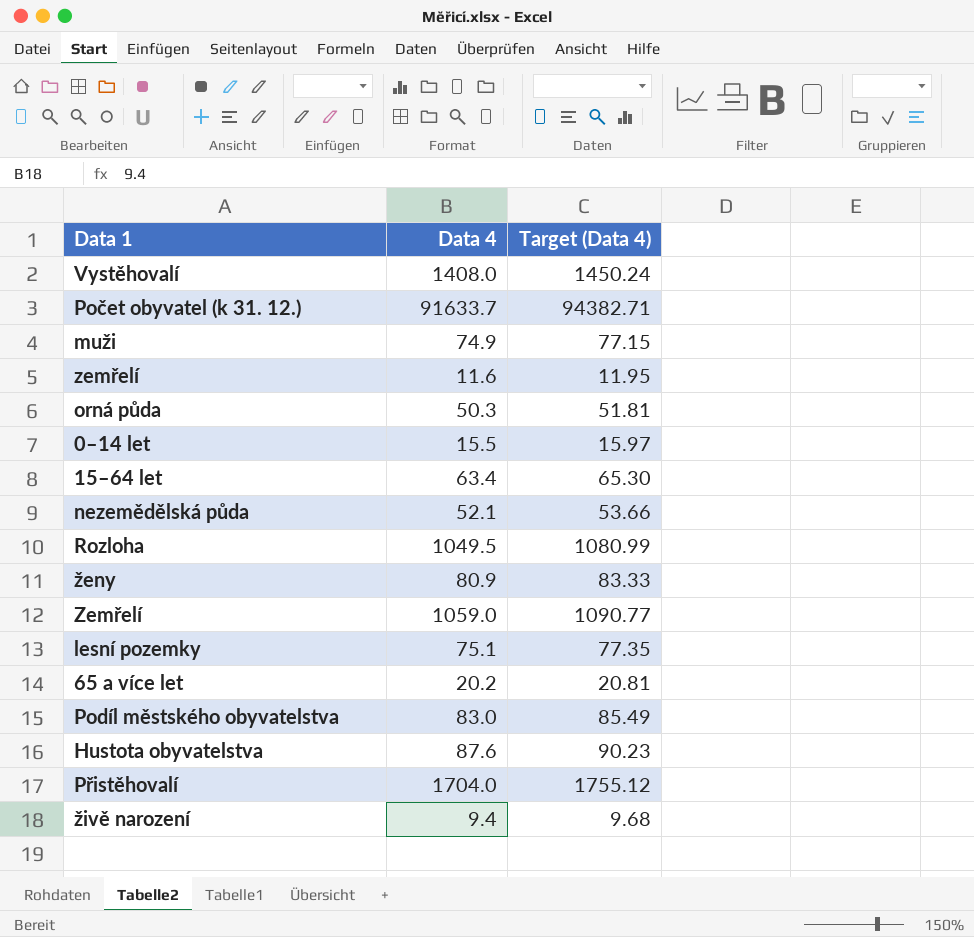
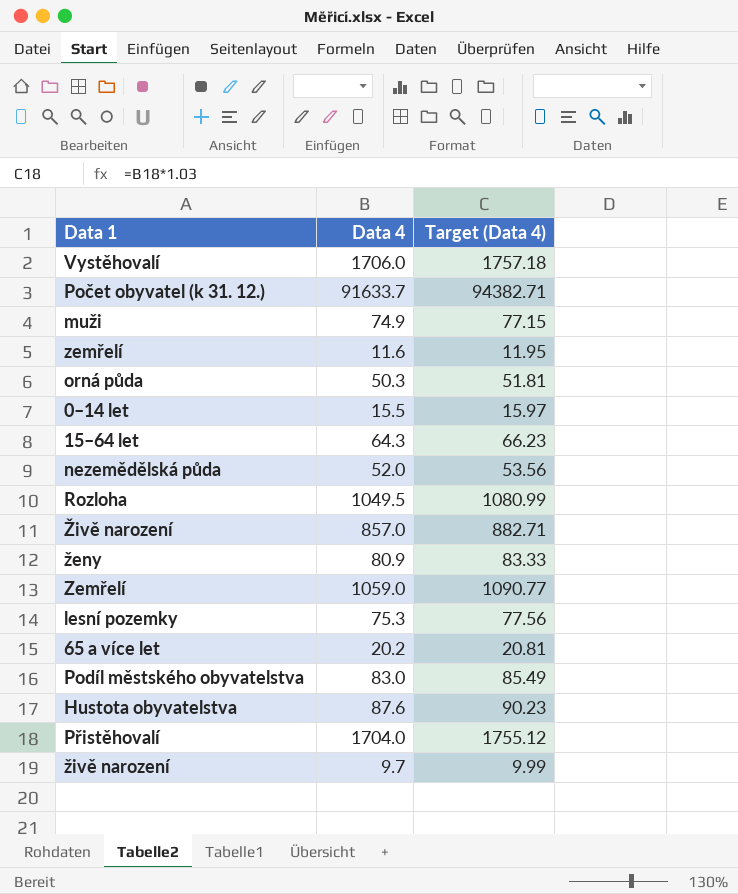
Vystěhovalí | Data 4: 1408.0 -> 1706.0
Vystěhovalí | Target (Data 4): 1450.24 -> 1757.18
15–64 let | Data 4: 63.4 -> 64.3
15–64 let | Target (Data 4): 65.30 -> 66.23
nezemědělská půda | Data 4: 52.1 -> 52.0
nezemědělská půda | Target (Data 4): 53.66 -> 53.56
row Živě narození: none -> 857.0 | 882.71
lesní pozemky | Data 4: 75.1 -> 75.3
lesní pozemky | Target (Data 4): 77.35 -> 77.56
živě narození | Data 4: 9.4 -> 9.7
živě narození | Target (Data 4): 9.68 -> 9.99

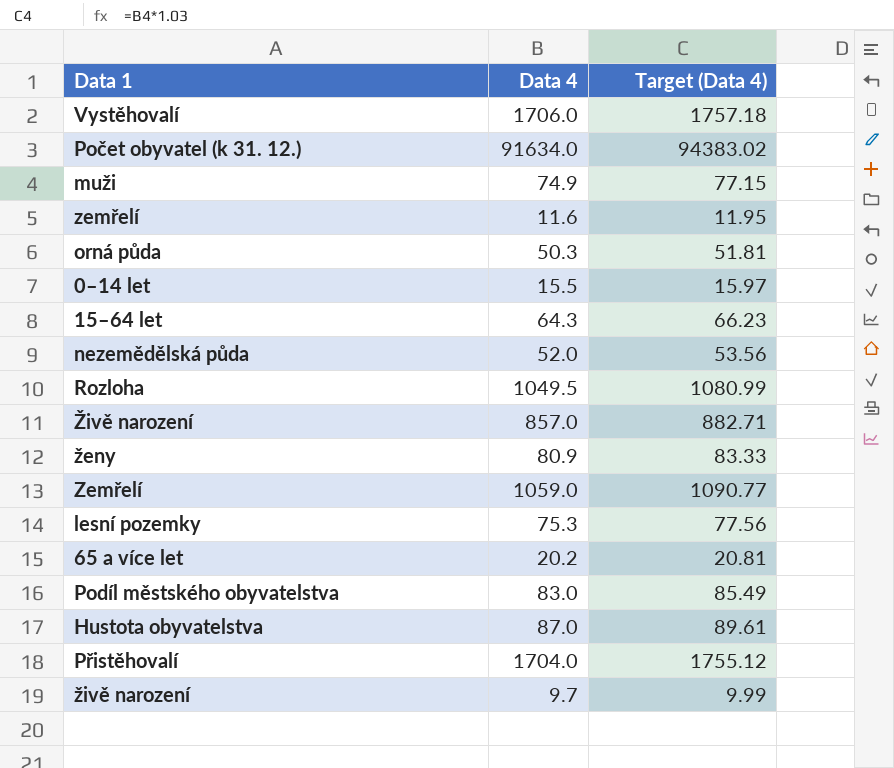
Počet obyvatel (k 31. 12.) | Data 4: 91633.7 -> 91634.0
Počet obyvatel (k 31. 12.) | Target (Data 4): 94382.71 -> 94383.02
Hustota obyvatelstva | Data 4: 87.6 -> 87.0
Hustota obyvatelstva | Target (Data 4): 90.23 -> 89.61

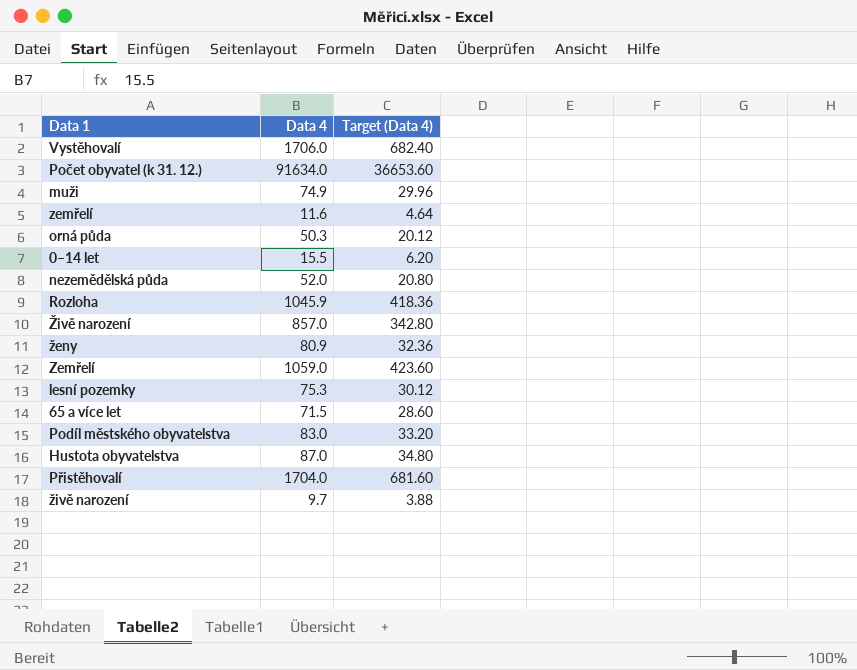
column Target (Data 4) | formula: [Data 4] * 1.03 -> [Data 4] * 0.4
row 15–64 let: 64.3 | 66.23 -> none
Rozloha | Data 4: 1049.5 -> 1045.9
65 a více let | Data 4: 20.2 -> 71.5

